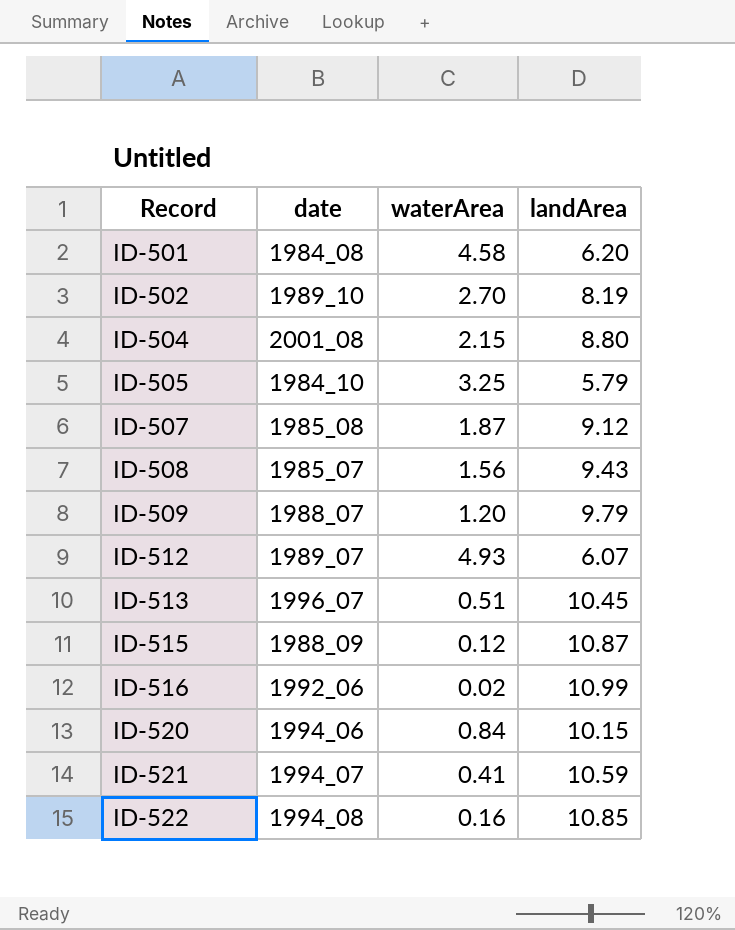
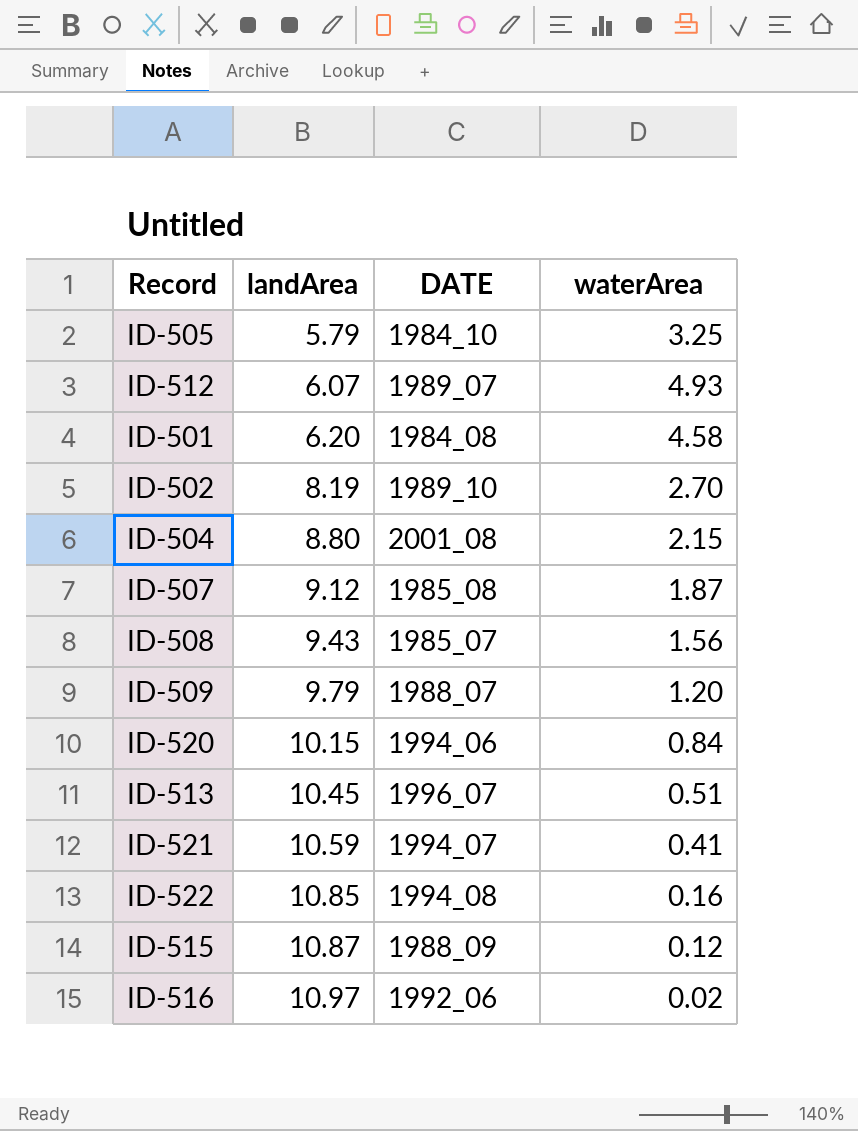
row order: Record ascending -> landArea ascending
column landArea | position: 4 -> 2
column name: date -> DATE
ID-516 | landArea: 10.99 -> 10.97

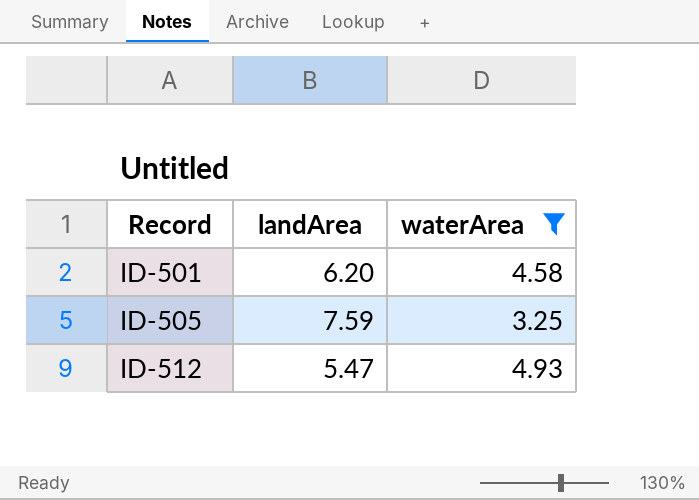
filter: none -> waterArea >= 3.25
row order: landArea ascending -> Record ascending
column DATE | position: 3 -> none
ID-505 | landArea: 5.79 -> 7.59
ID-512 | landArea: 6.07 -> 5.47

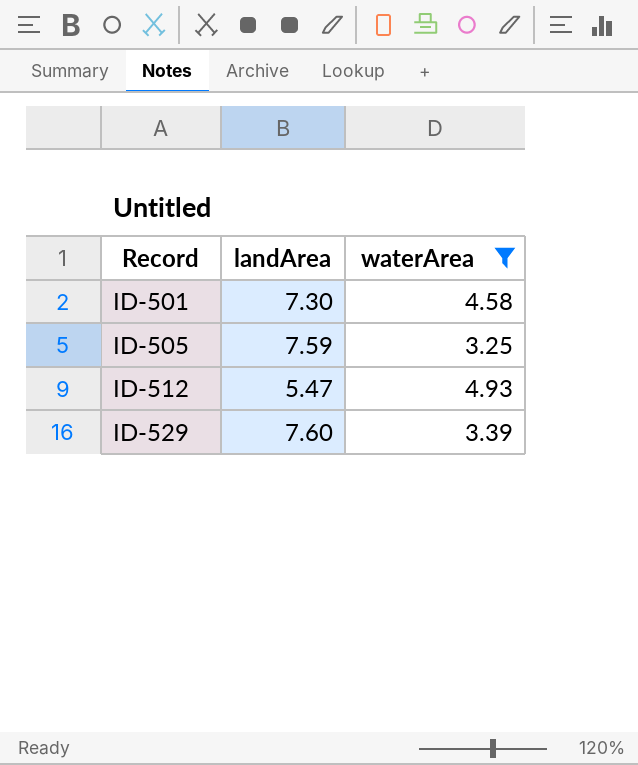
ID-501 | landArea: 6.20 -> 7.30
row ID-529: none -> 7.60 | 3.39

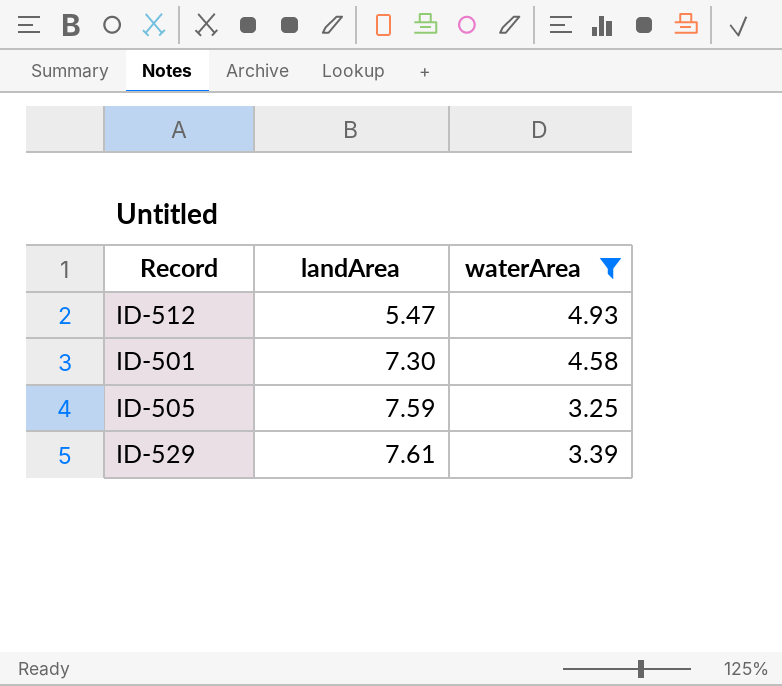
row order: Record ascending -> landArea ascending
ID-529 | landArea: 7.60 -> 7.61

